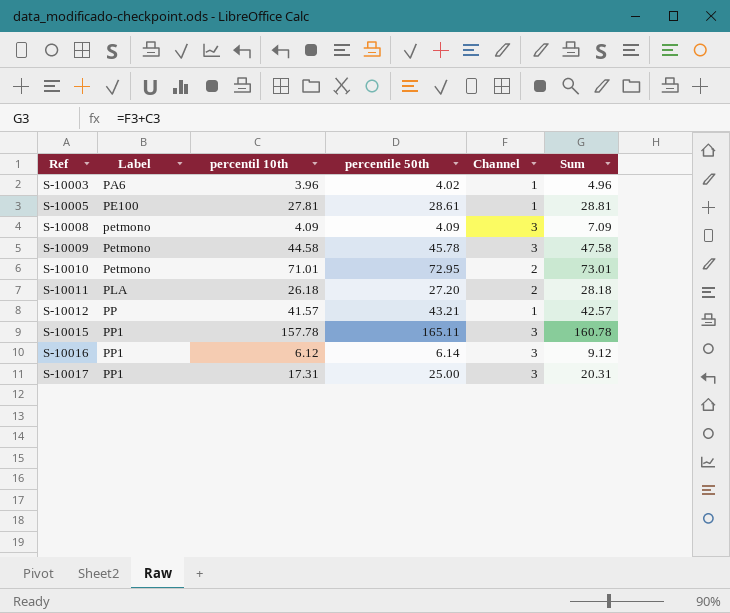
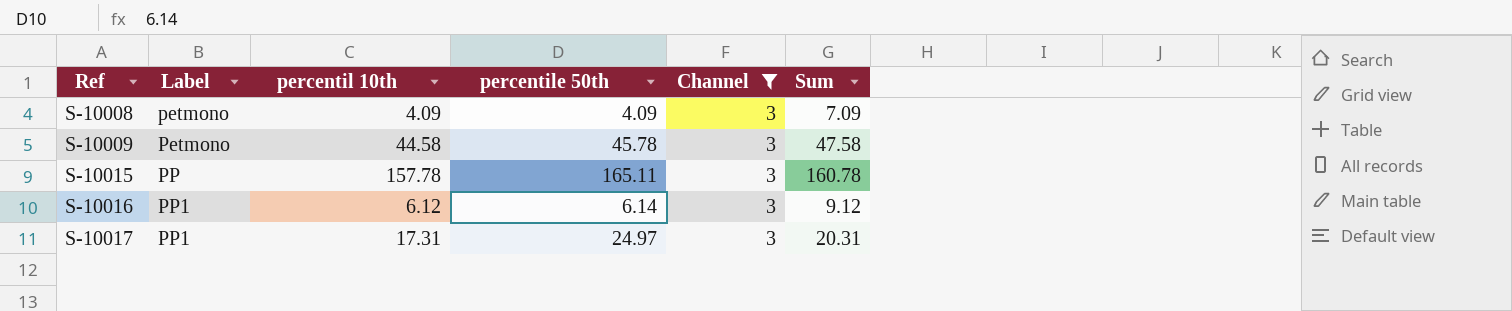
filter: none -> Channel = 3
S-10015 | Label: PP1 -> PP
S-10017 | percentile 50th: 25.00 -> 24.97

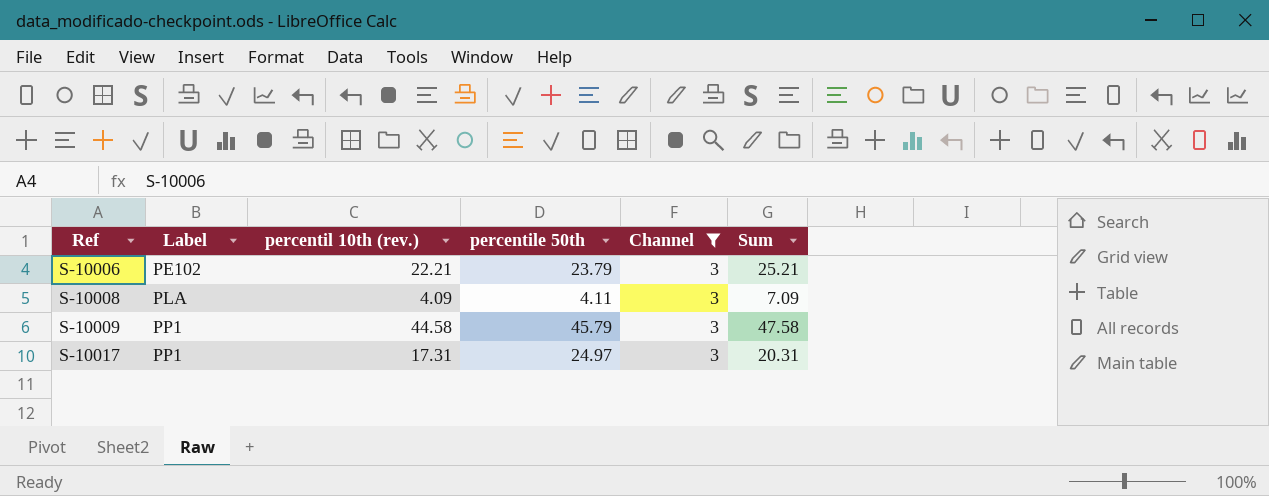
column name: percentil 10th -> percentil 10th (rev.)
row S-10015: PP | 157.78 | 165.11 | 3 | 160.78 -> none
row S-10016: PP1 | 6.12 | 6.14 | 3 | 9.12 -> none
row S-10006: none -> PE102 | 22.21 | 23.79 | 3 | 25.21
S-10008 | Label: petmono -> PLA
S-10008 | percentile 50th: 4.09 -> 4.11
S-10009 | Label: Petmono -> PP1
S-10009 | percentile 50th: 45.78 -> 45.79

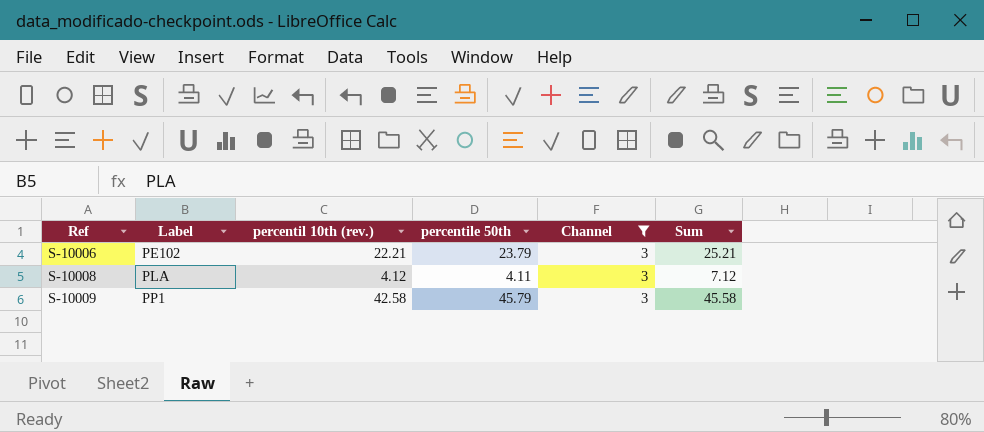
row S-10017: PP1 | 17.31 | 24.97 | 3 | 20.31 -> none
S-10008 | percentil 10th (rev.): 4.09 -> 4.12
S-10008 | Sum: 7.09 -> 7.12
S-10009 | percentil 10th (rev.): 44.58 -> 42.58
S-10009 | Sum: 47.58 -> 45.58

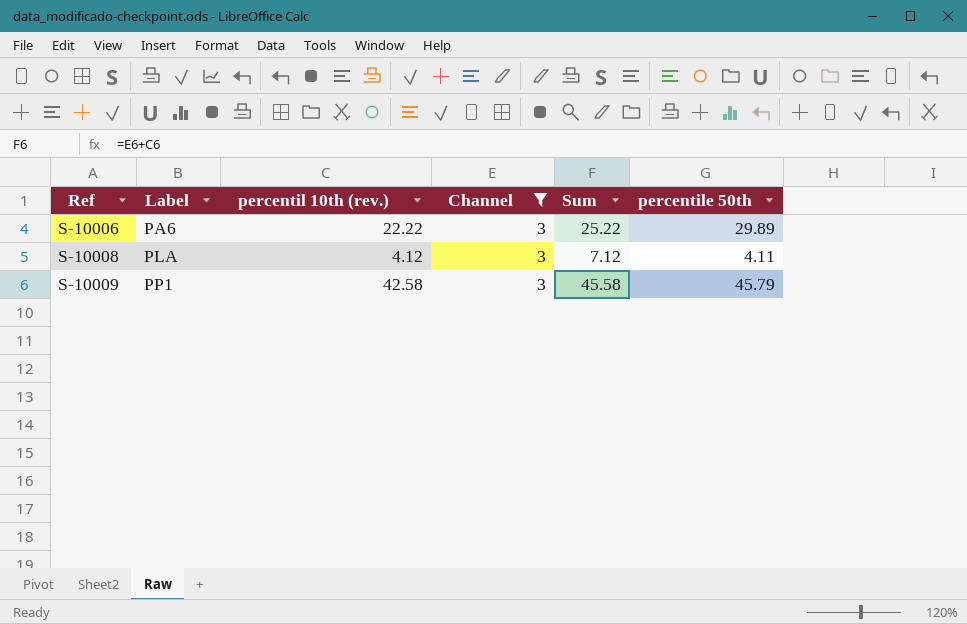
column percentile 50th | position: 4 -> 6
S-10006 | Label: PE102 -> PA6
S-10006 | percentil 10th (rev.): 22.21 -> 22.22
S-10006 | Sum: 25.21 -> 25.22
S-10006 | percentile 50th: 23.79 -> 29.89

